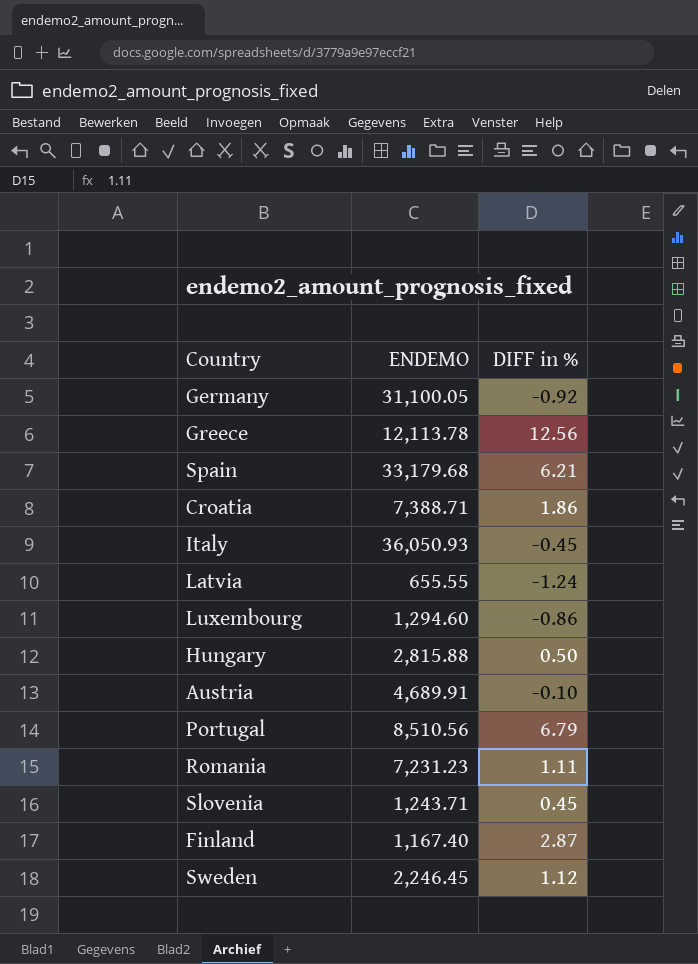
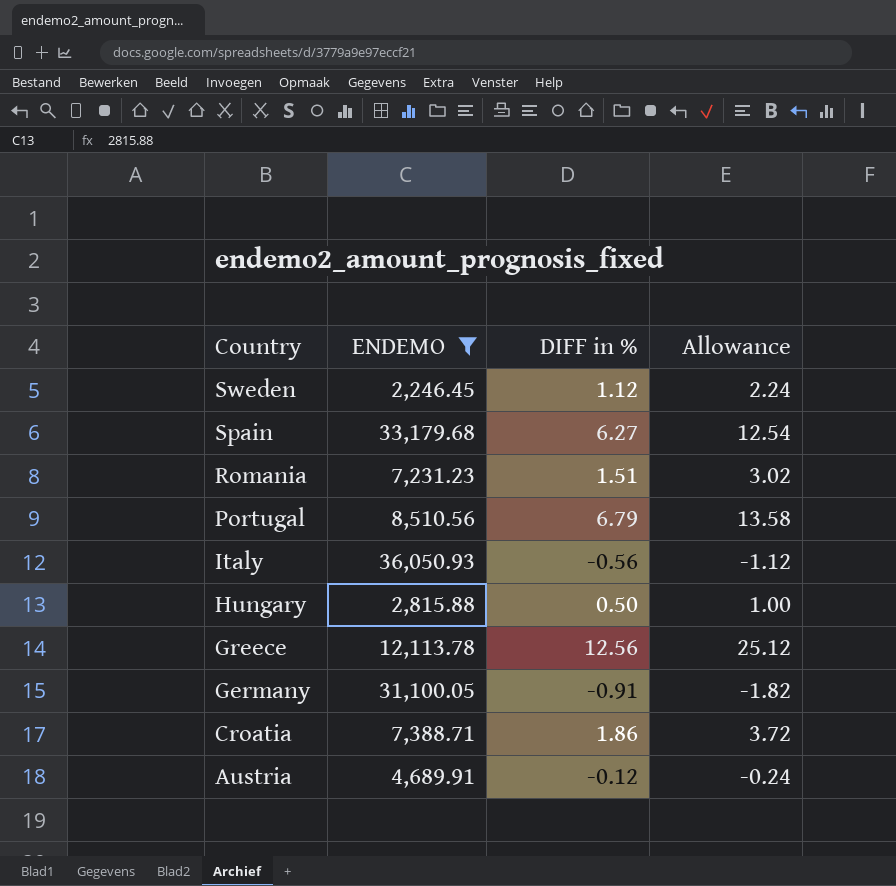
filter: none -> ENDEMO >= 2,246.45
row order: none -> Country descending
column Allowance | formula: none -> [DIFF in %] * 2
Spain | DIFF in %: 6.21 -> 6.27
Romania | DIFF in %: 1.11 -> 1.51
Italy | DIFF in %: -0.45 -> -0.56
Germany | DIFF in %: -0.92 -> -0.91
Austria | DIFF in %: -0.10 -> -0.12

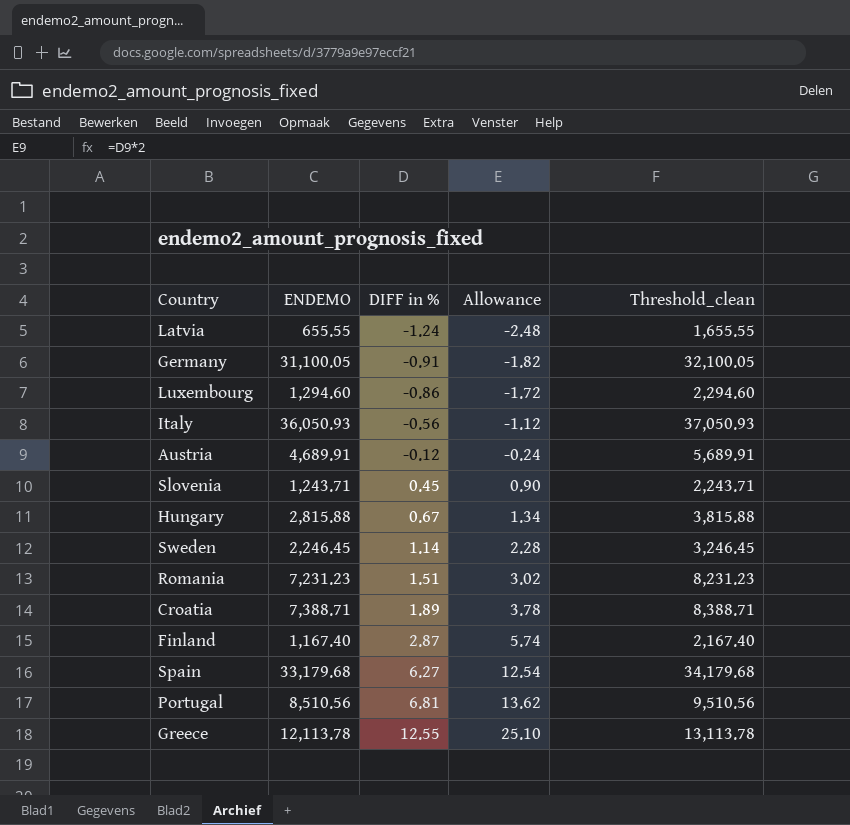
filter: ENDEMO >= 2,246.45 -> none
row order: Country descending -> DIFF in % ascending
column Threshold_clean | formula: none -> [ENDEMO] + 1000
Hungary | DIFF in %: 0.50 -> 0.67
Hungary | Allowance: 1.00 -> 1.34
Sweden | DIFF in %: 1.12 -> 1.14
Sweden | Allowance: 2.24 -> 2.28
Croatia | DIFF in %: 1.86 -> 1.89
Croatia | Allowance: 3.72 -> 3.78
Portugal | DIFF in %: 6.79 -> 6.81
Portugal | Allowance: 13.58 -> 13.62
Greece | DIFF in %: 12.56 -> 12.55
Greece | Allowance: 25.12 -> 25.10

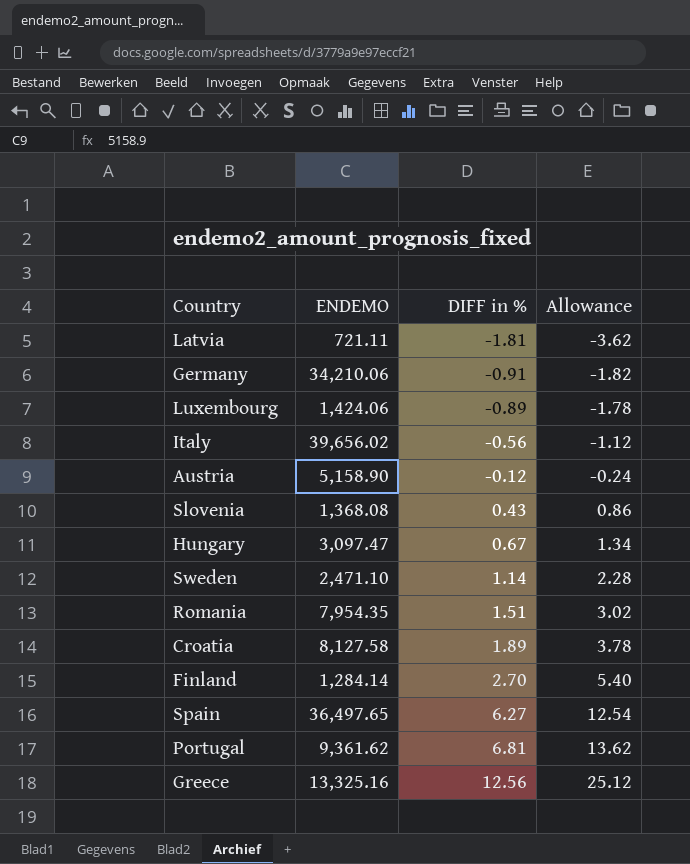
column Threshold_clean | formula: [ENDEMO] + 1000 -> none
Latvia | ENDEMO: 655.55 -> 721.11
Latvia | DIFF in %: -1.24 -> -1.81
Latvia | Allowance: -2.48 -> -3.62
Germany | ENDEMO: 31,100.05 -> 34,210.06
Luxembourg | ENDEMO: 1,294.60 -> 1,424.06
Luxembourg | DIFF in %: -0.86 -> -0.89
Luxembourg | Allowance: -1.72 -> -1.78
Italy | ENDEMO: 36,050.93 -> 39,656.02
Austria | ENDEMO: 4,689.91 -> 5,158.90
Slovenia | ENDEMO: 1,243.71 -> 1,368.08
Slovenia | DIFF in %: 0.45 -> 0.43
Slovenia | Allowance: 0.90 -> 0.86
Hungary | ENDEMO: 2,815.88 -> 3,097.47
Sweden | ENDEMO: 2,246.45 -> 2,471.10
Romania | ENDEMO: 7,231.23 -> 7,954.35
Croatia | ENDEMO: 7,388.71 -> 8,127.58
Finland | ENDEMO: 1,167.40 -> 1,284.14
Finland | DIFF in %: 2.87 -> 2.70
Finland | Allowance: 5.74 -> 5.40
Spain | ENDEMO: 33,179.68 -> 36,497.65
Portugal | ENDEMO: 8,510.56 -> 9,361.62
Greece | ENDEMO: 12,113.78 -> 13,325.16
Greece | DIFF in %: 12.55 -> 12.56
Greece | Allowance: 25.10 -> 25.12

